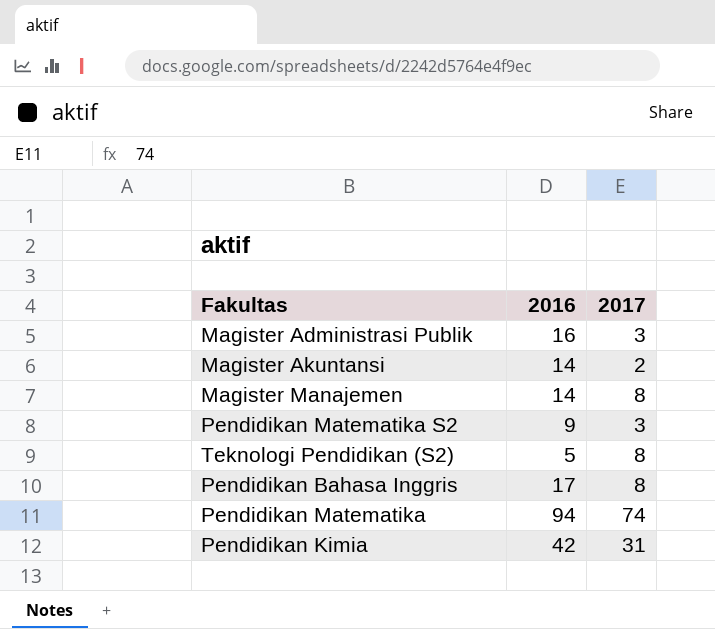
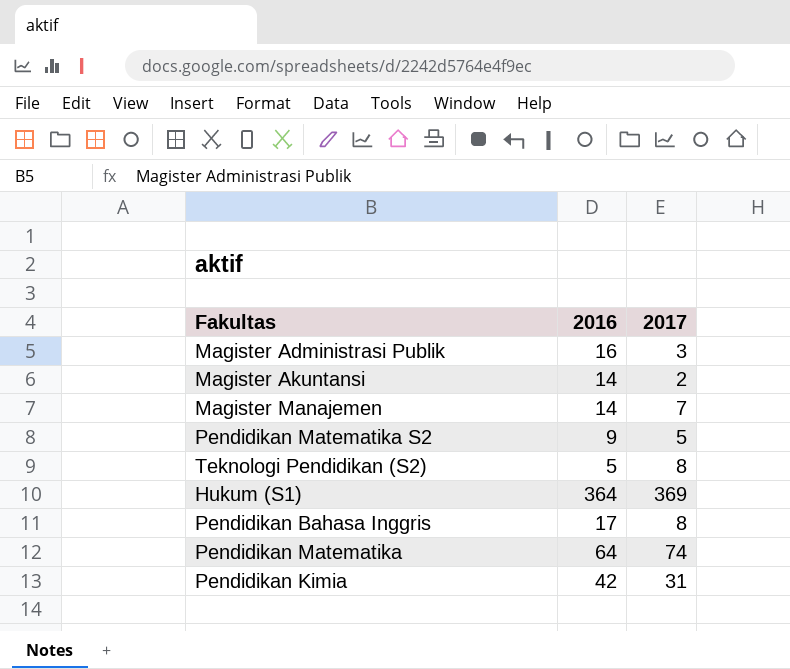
Magister Manajemen | 2017: 8 -> 7
Pendidikan Matematika S2 | 2017: 3 -> 5
row Hukum (S1): none -> 364 | 369
Pendidikan Matematika | 2016: 94 -> 64

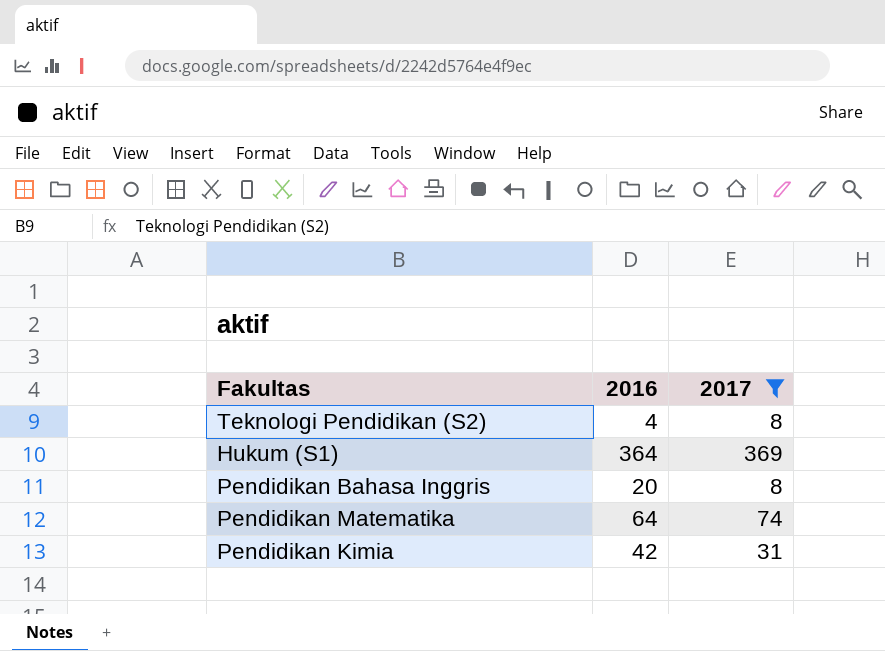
filter: none -> 2017 >= 8
Teknologi Pendidikan (S2) | 2016: 5 -> 4
Pendidikan Bahasa Inggris | 2016: 17 -> 20

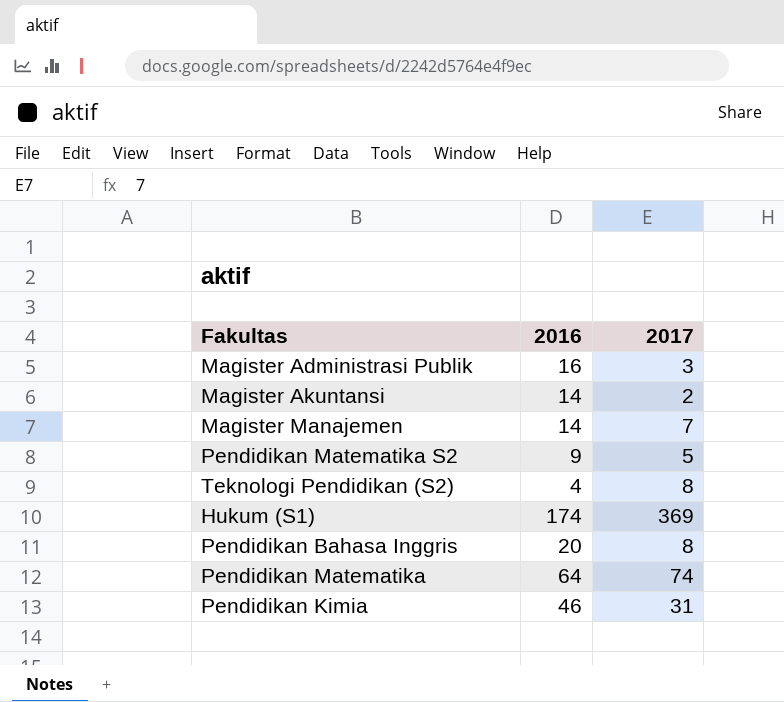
filter: 2017 >= 8 -> none
Hukum (S1) | 2016: 364 -> 174
Pendidikan Kimia | 2016: 42 -> 46

